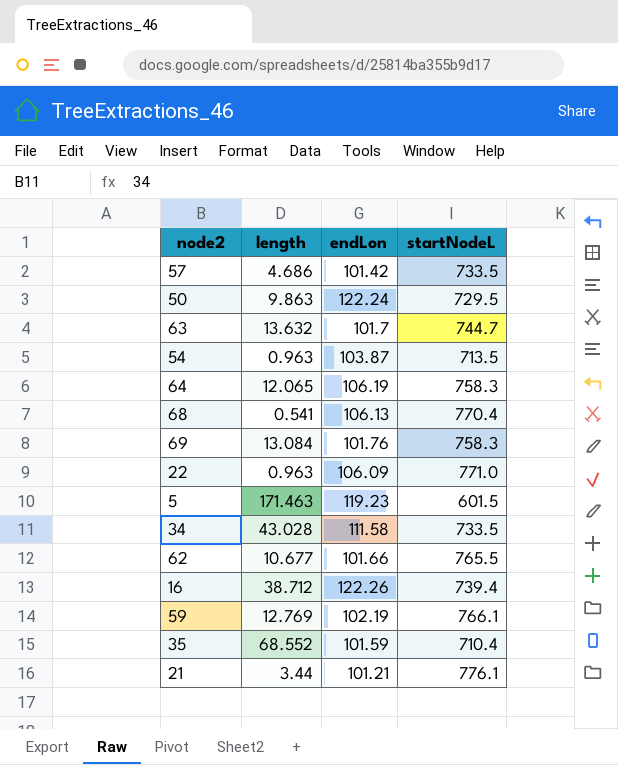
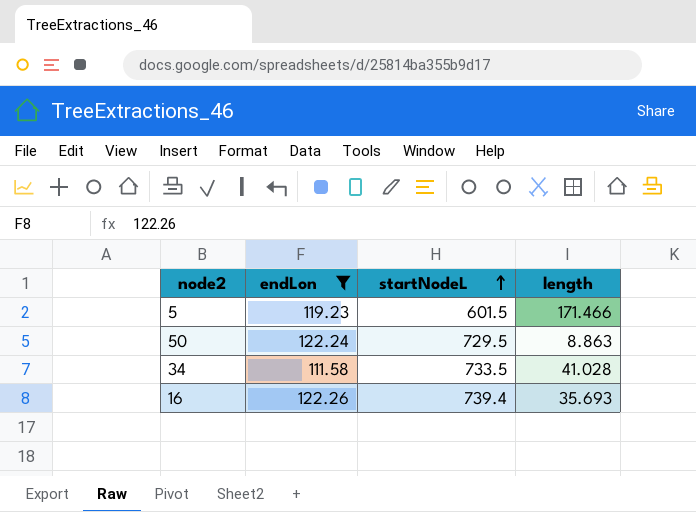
filter: none -> endLon >= 111.58
row order: none -> startNodeL ascending
column length | position: 2 -> 4
5 | length: 171.463 -> 171.466
50 | length: 9.863 -> 8.863
34 | length: 43.028 -> 41.028
16 | length: 38.712 -> 35.693

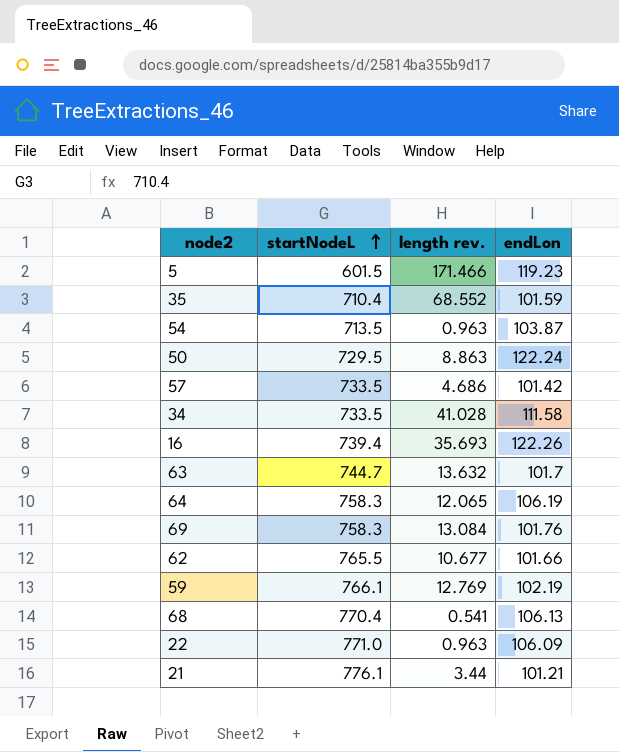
filter: endLon >= 111.58 -> none
column name: length -> length rev.
column endLon | position: 2 -> 4

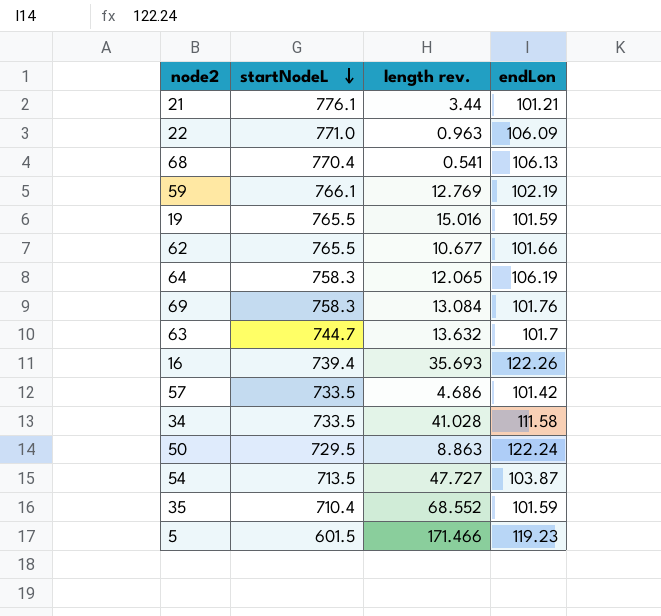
row order: startNodeL ascending -> startNodeL descending
row 19: none -> 765.5 | 15.016 | 101.59
54 | length rev.: 0.963 -> 47.727

